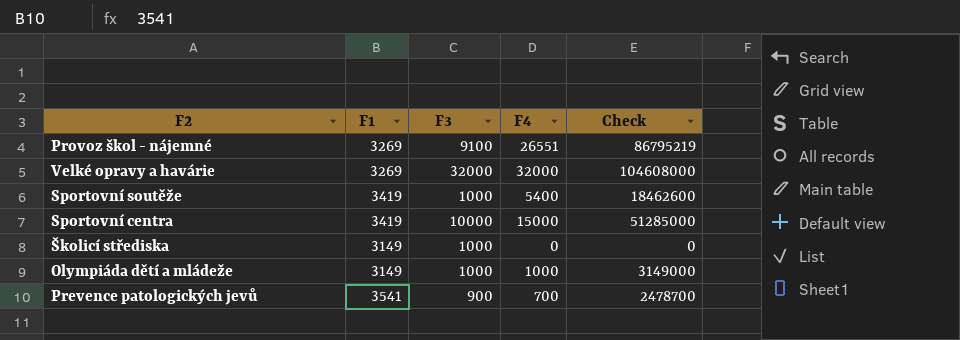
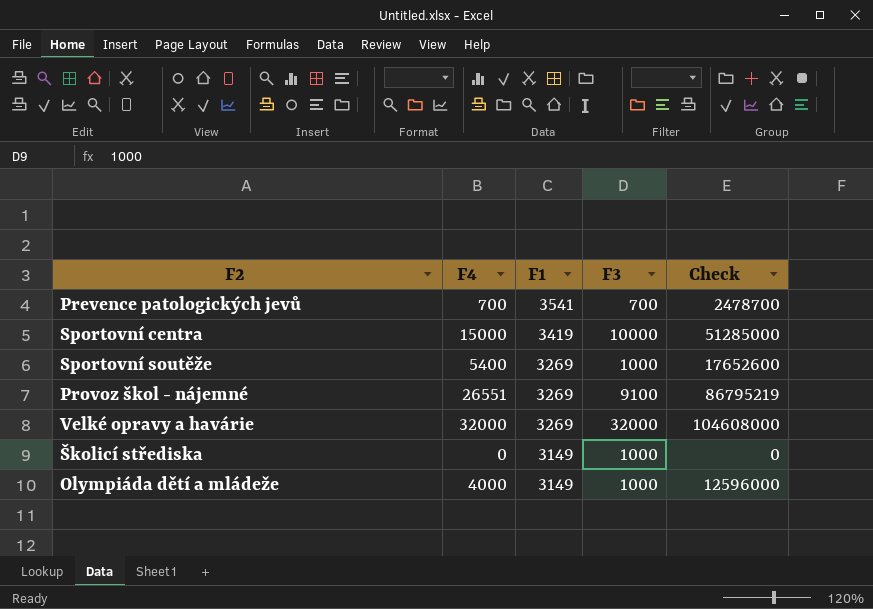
row order: none -> F1 descending
column F4 | position: 4 -> 2
Prevence patologických jevů | F3: 900 -> 700
Sportovní soutěže | F1: 3419 -> 3269
Sportovní soutěže | Check: 18462600 -> 17652600
Olympiáda dětí a mládeže | F4: 1000 -> 4000
Olympiáda dětí a mládeže | Check: 3149000 -> 12596000

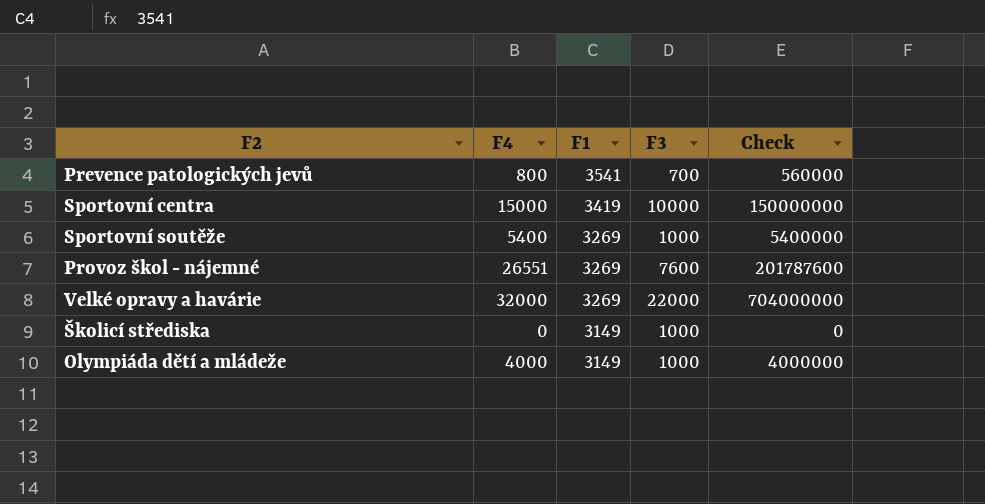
column Check | formula: [F4] * [F1] -> [F4] * [F3]
Prevence patologických jevů | F4: 700 -> 800
Provoz škol - nájemné | F3: 9100 -> 7600
Velké opravy a havárie | F3: 32000 -> 22000

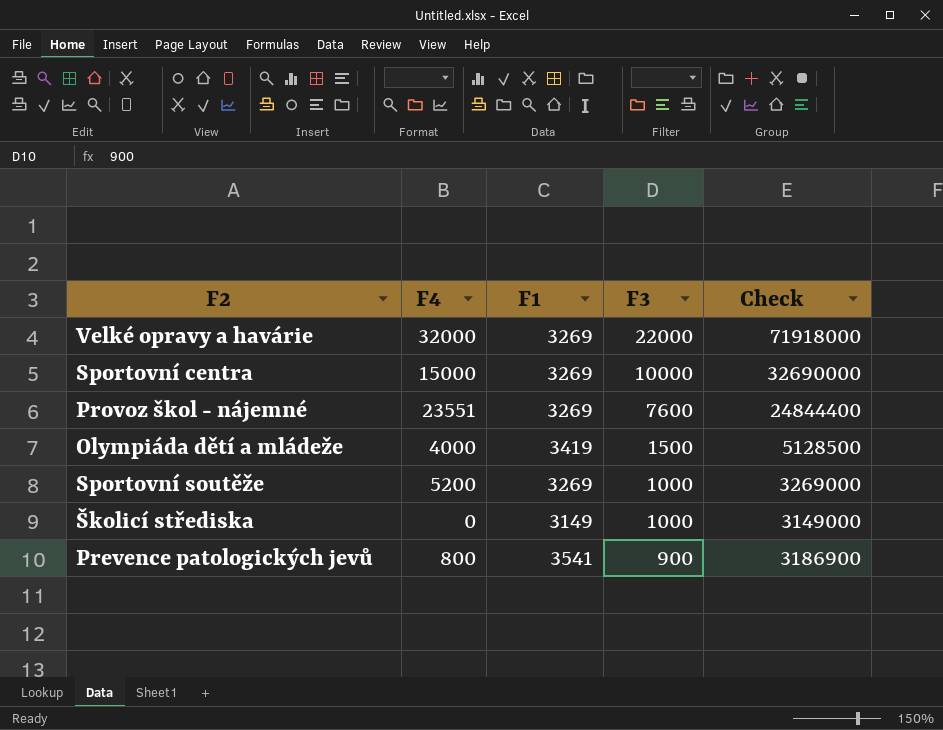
row order: F1 descending -> F3 descending
column Check | formula: [F4] * [F3] -> [F1] * [F3]
Sportovní centra | F1: 3419 -> 3269
Provoz škol - nájemné | F4: 26551 -> 23551
Olympiáda dětí a mládeže | F1: 3149 -> 3419
Olympiáda dětí a mládeže | F3: 1000 -> 1500
Sportovní soutěže | F4: 5400 -> 5200
Prevence patologických jevů | F3: 700 -> 900

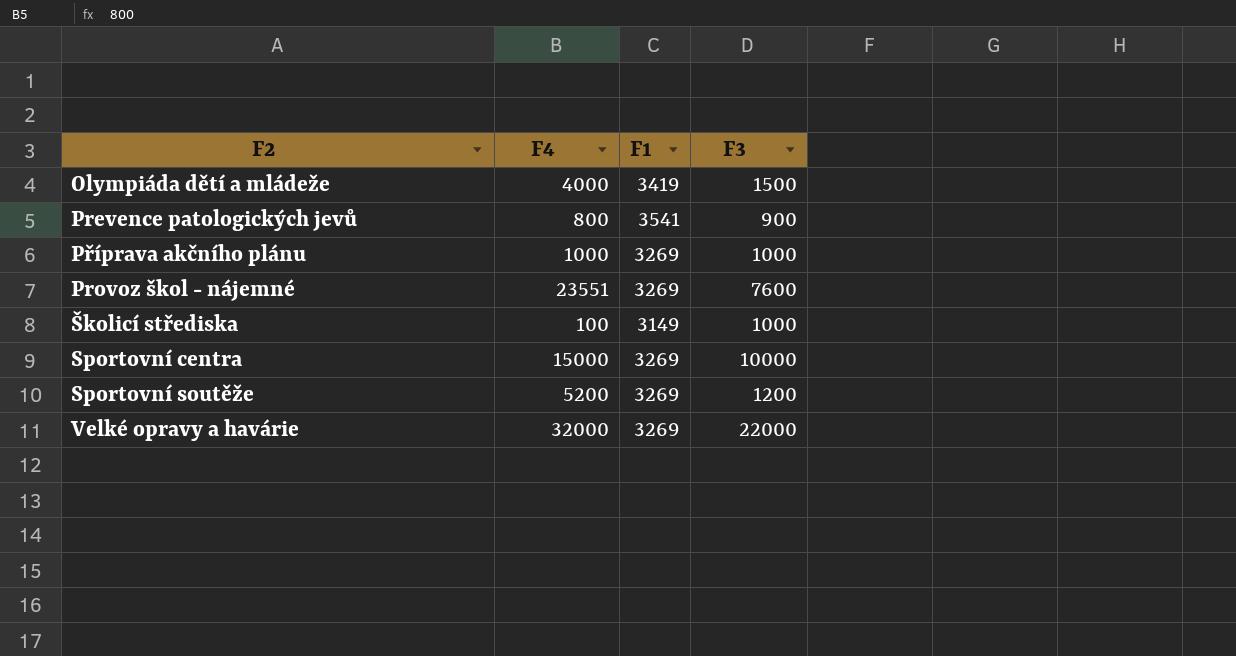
row order: F3 descending -> F2 ascending
column Check | formula: [F1] * [F3] -> none
row Příprava akčního plánu: none -> 1000 | 3269 | 1000
Školicí střediska | F4: 0 -> 100
Sportovní soutěže | F3: 1000 -> 1200

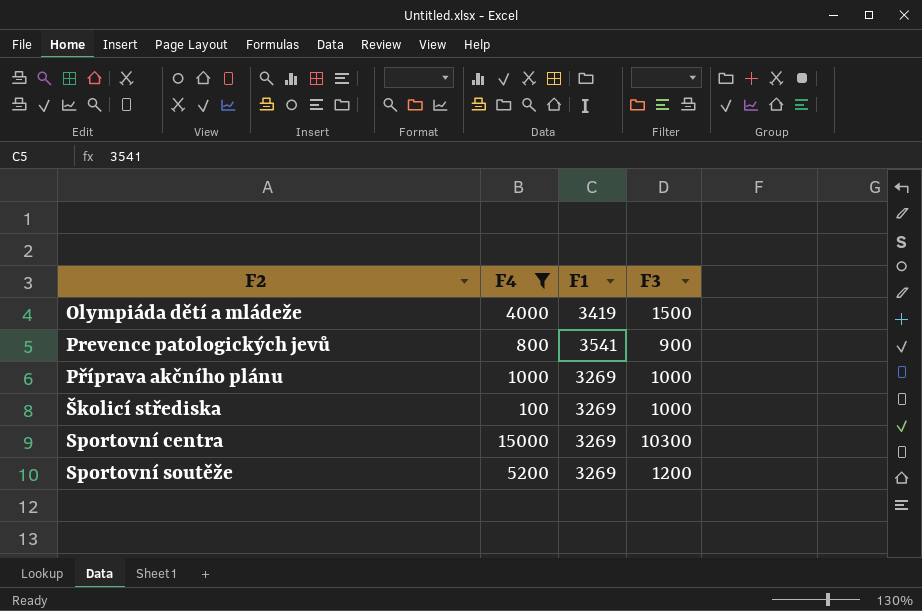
filter: none -> F4 <= 15000
Školicí střediska | F1: 3149 -> 3269
Sportovní centra | F3: 10000 -> 10300

